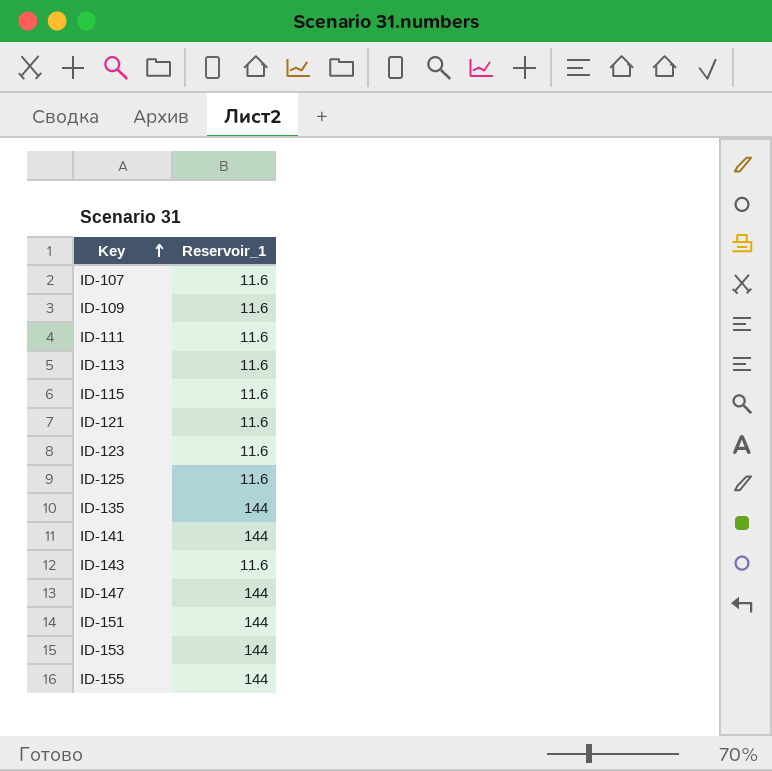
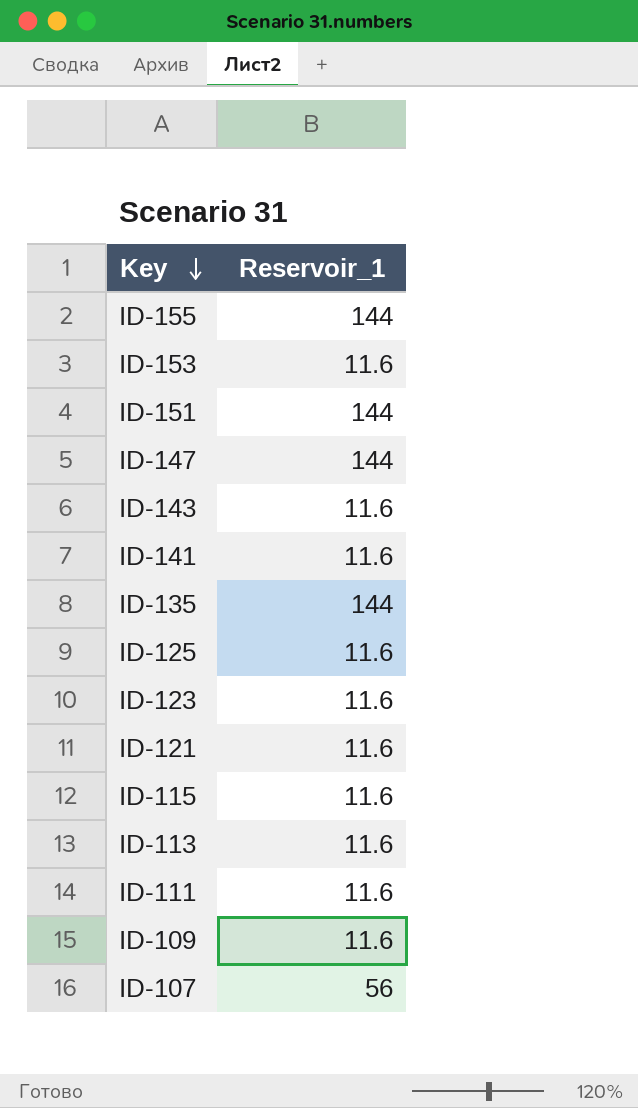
row order: Key ascending -> Key descending
ID-153 | Reservoir_1: 144 -> 11.6
ID-141 | Reservoir_1: 144 -> 11.6
ID-107 | Reservoir_1: 11.6 -> 56

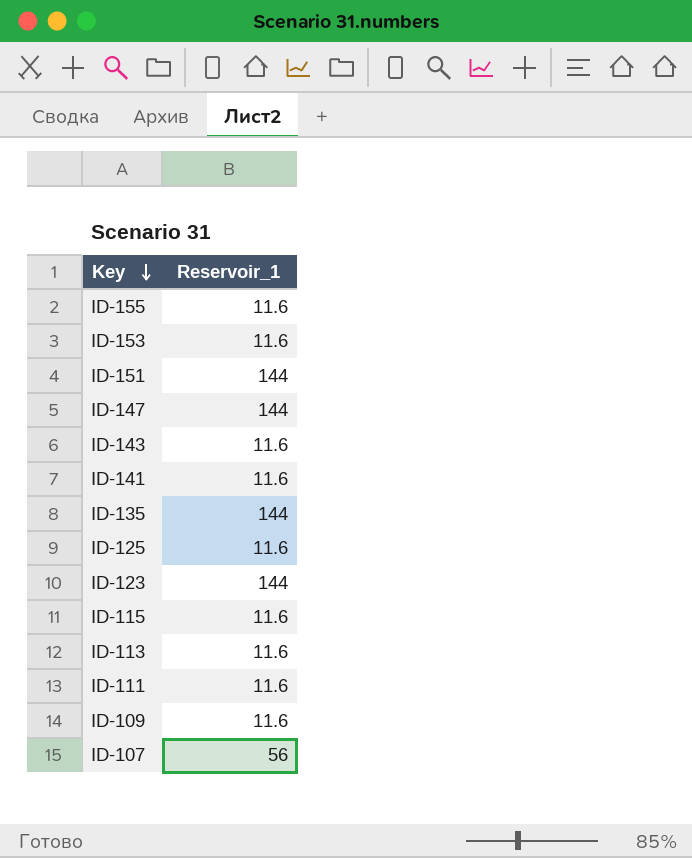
row ID-121: 11.6 -> none
ID-155 | Reservoir_1: 144 -> 11.6
ID-123 | Reservoir_1: 11.6 -> 144

